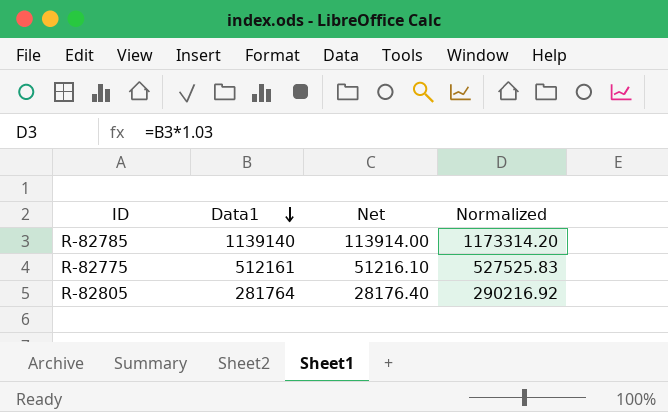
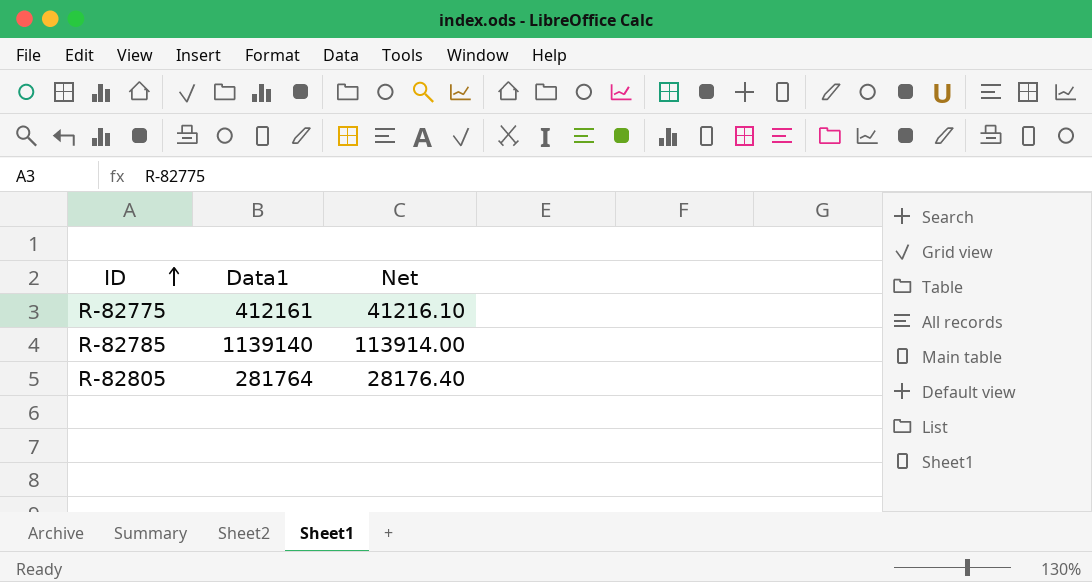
row order: Data1 descending -> ID ascending
column Normalized | formula: [Data1] * 1.03 -> none
R-82775 | Data1: 512161 -> 412161
R-82775 | Net: 51216.10 -> 41216.10

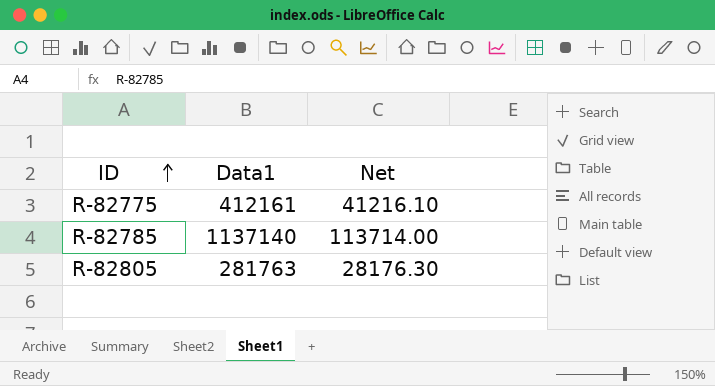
R-82785 | Data1: 1139140 -> 1137140
R-82785 | Net: 113914.00 -> 113714.00
R-82805 | Data1: 281764 -> 281763
R-82805 | Net: 28176.40 -> 28176.30

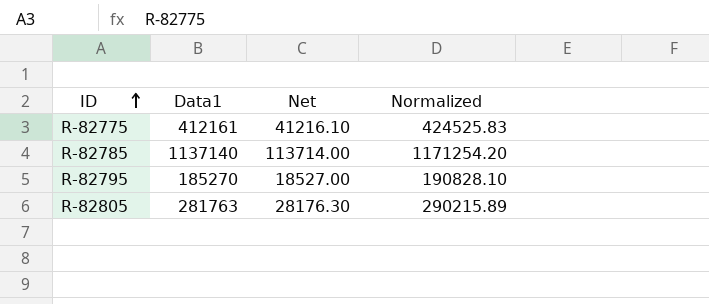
column Normalized | formula: none -> [Data1] * 1.03
row R-82795: none -> 185270 | 18527.00 | 190828.10

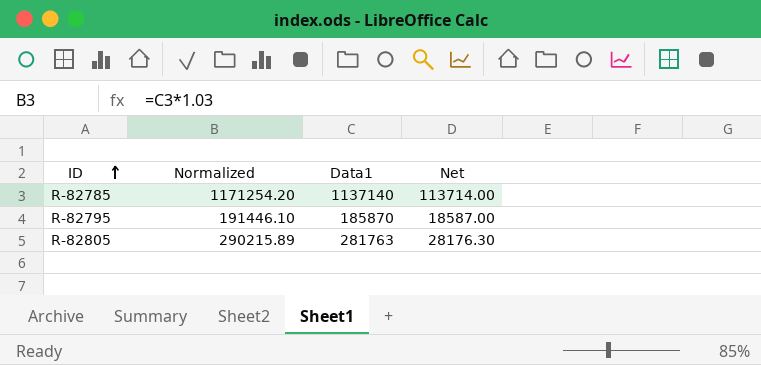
column Normalized | position: 4 -> 2
row R-82775: 412161 | 41216.10 | 424525.83 -> none
R-82795 | Normalized: 190828.10 -> 191446.10
R-82795 | Data1: 185270 -> 185870
R-82795 | Net: 18527.00 -> 18587.00

